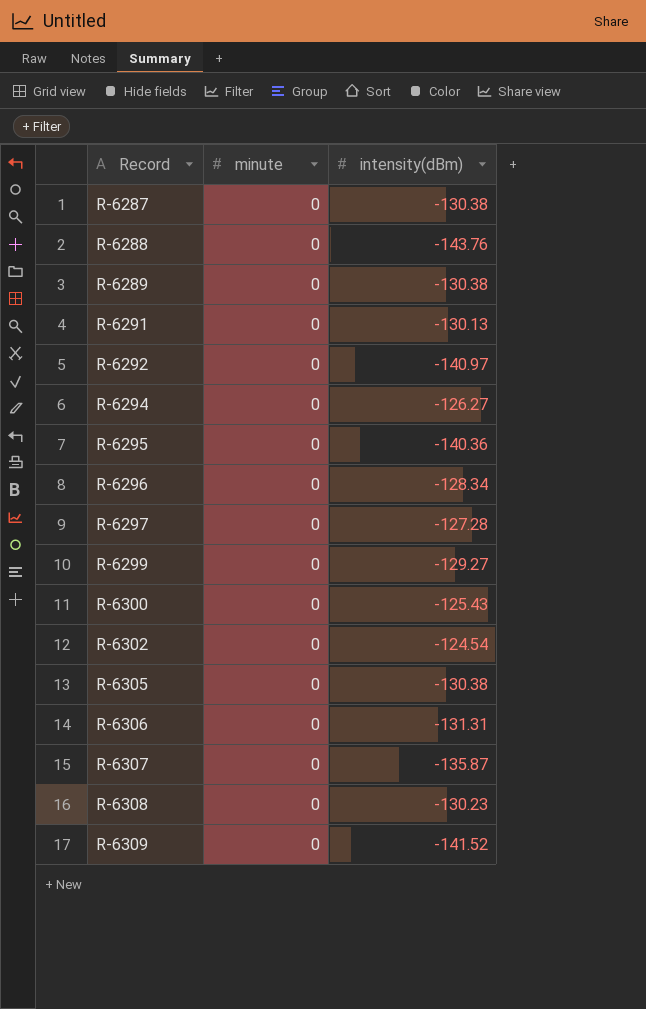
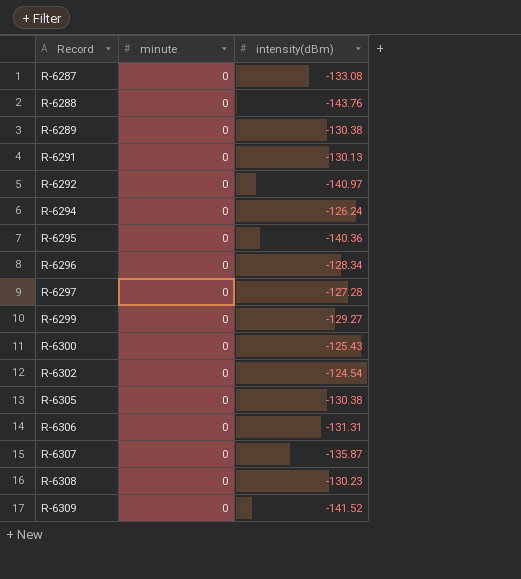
R-6287 | intensity(dBm): -130.38 -> -133.08
R-6294 | intensity(dBm): -126.27 -> -126.24

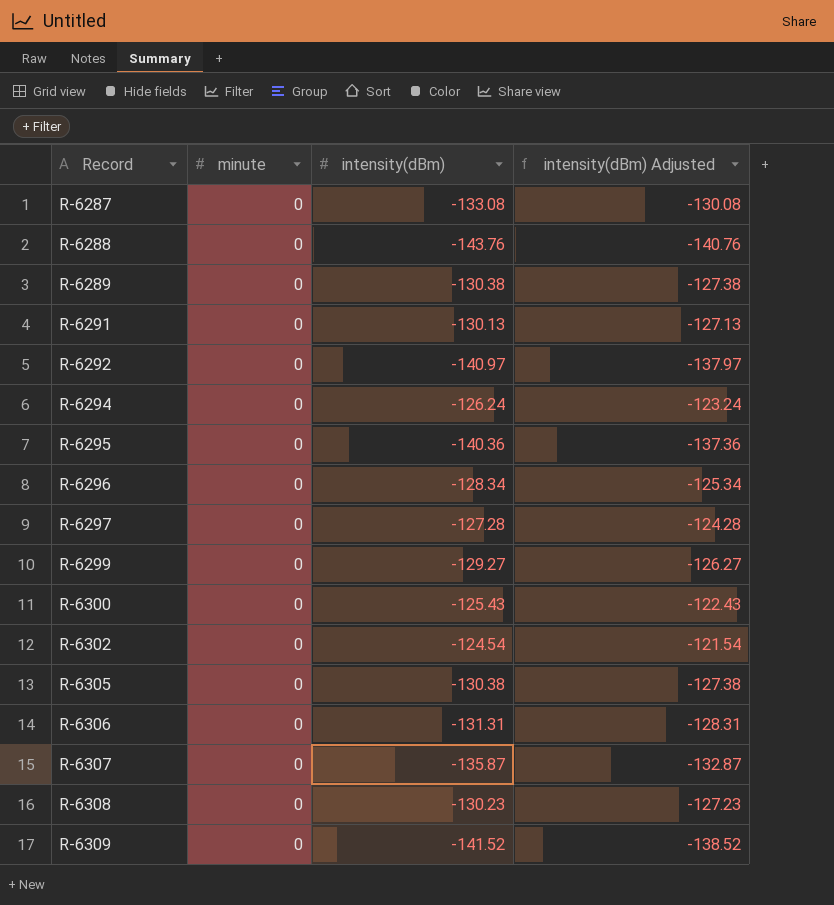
column intensity(dBm) Adjusted | formula: none -> [intensity(dBm)] + 3

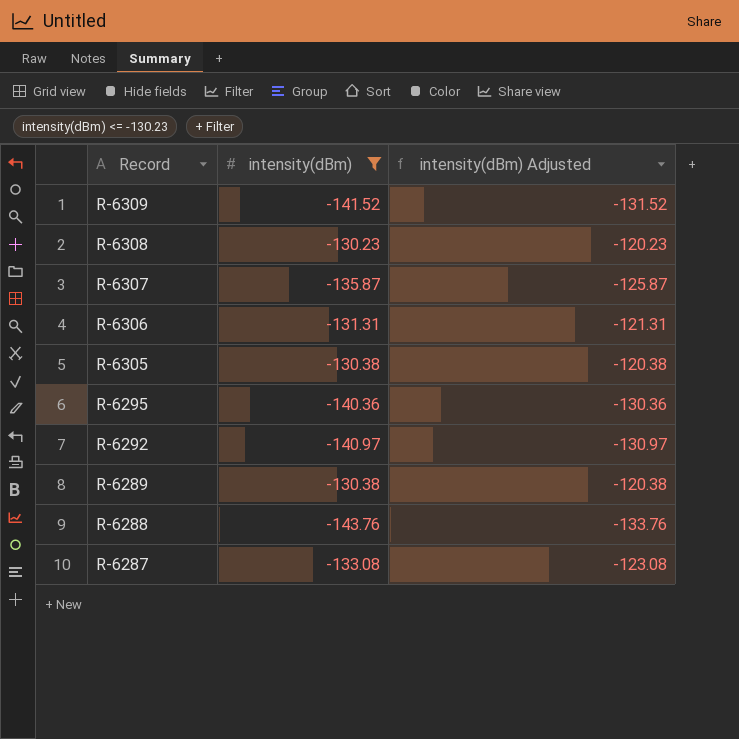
filter: none -> intensity(dBm) <= -130.23
row order: Record ascending -> Record descending
column minute | position: 2 -> none
column intensity(dBm) Adjusted | formula: [intensity(dBm)] + 3 -> [intensity(dBm)] + 10

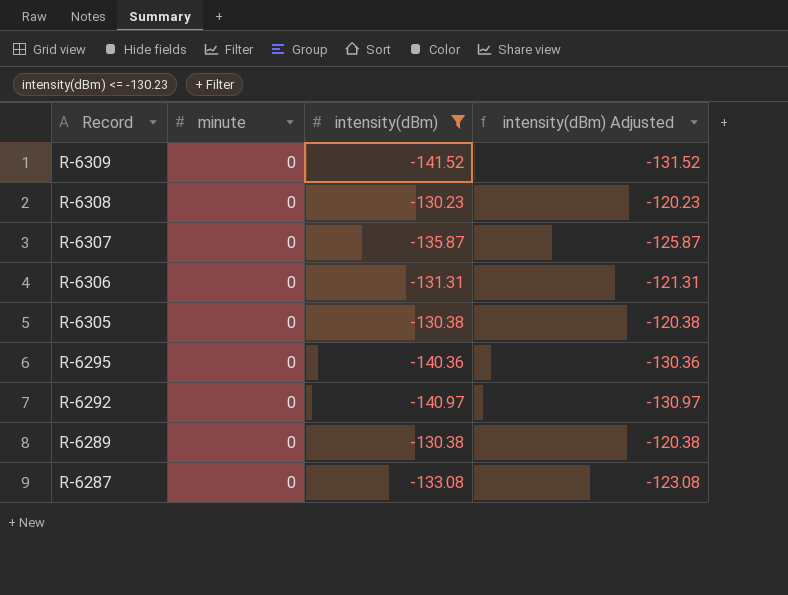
column minute | position: none -> 2
row R-6288: -143.76 | -133.76 -> none

